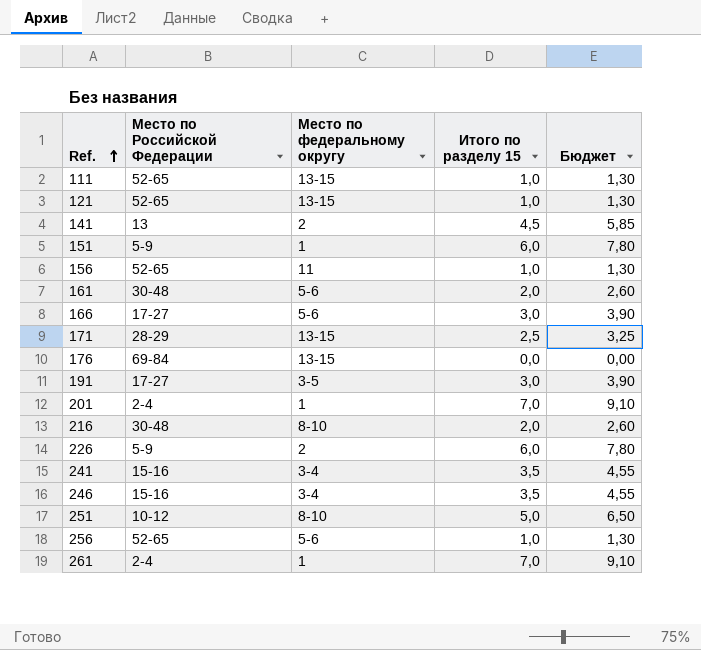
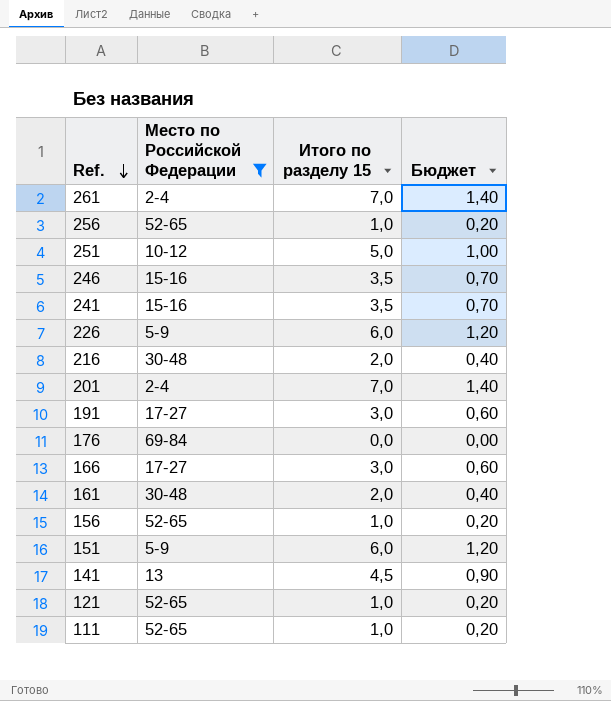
filter: none -> Место по Российской Федерации != 28-29
row order: Ref. ascending -> Ref. descending
column Место по федеральному округу | position: 3 -> none
column Бюджет | formula: [Итого по разделу 15] * 1,3 -> [Итого по разделу 15] * 0,2

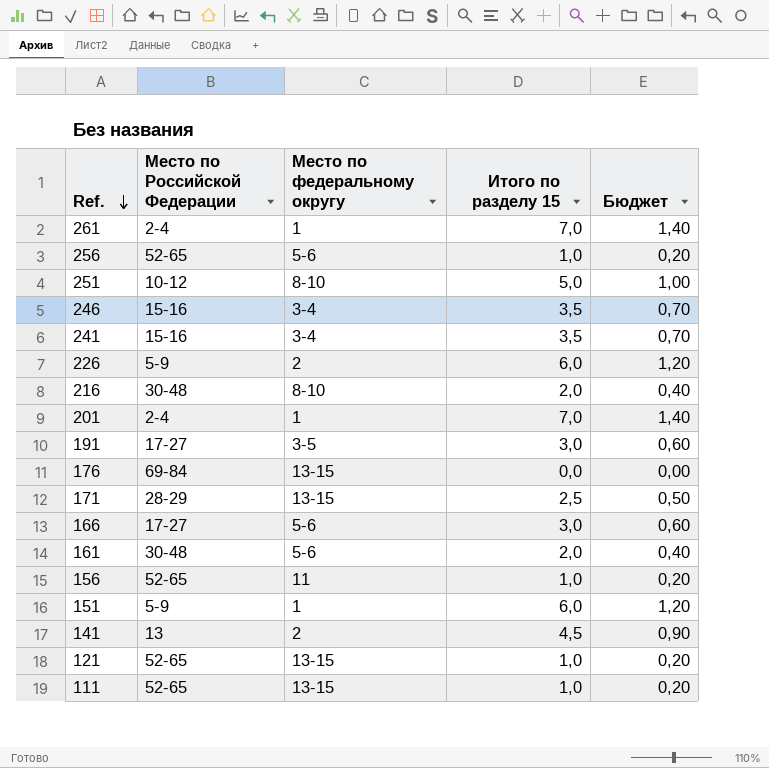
filter: Место по Российской Федерации != 28-29 -> none
column Место по федеральному округу | position: none -> 3

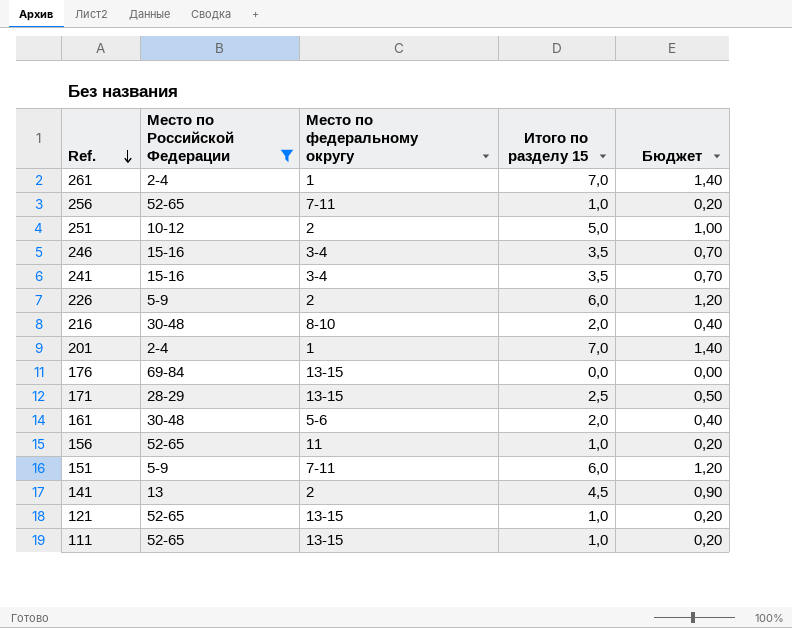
filter: none -> Место по Российской Федерации != 17-27
256 | Место по федеральному округу: 5-6 -> 7-11
251 | Место по федеральному округу: 8-10 -> 2
151 | Место по федеральному округу: 1 -> 7-11

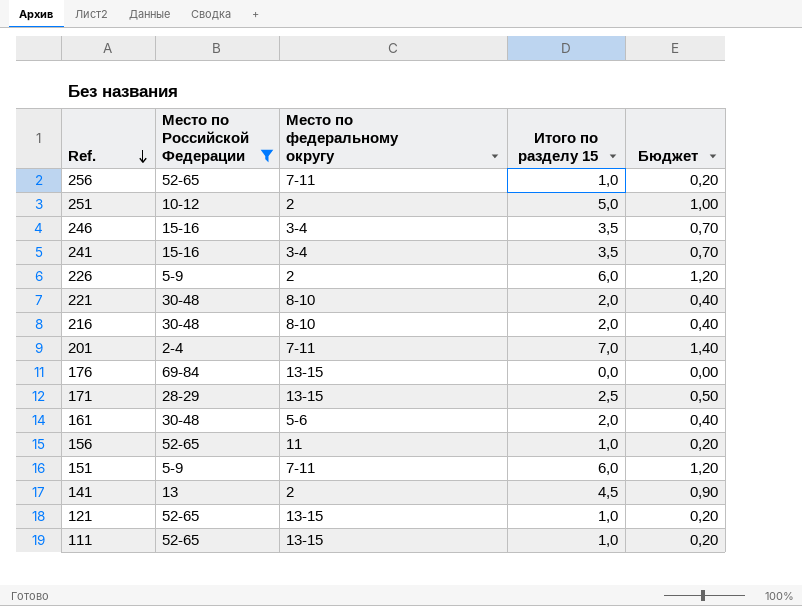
row 261: 2-4 | 1 | 7,0 | 1,40 -> none
row 221: none -> 30-48 | 8-10 | 2,0 | 0,40
201 | Место по федеральному округу: 1 -> 7-11

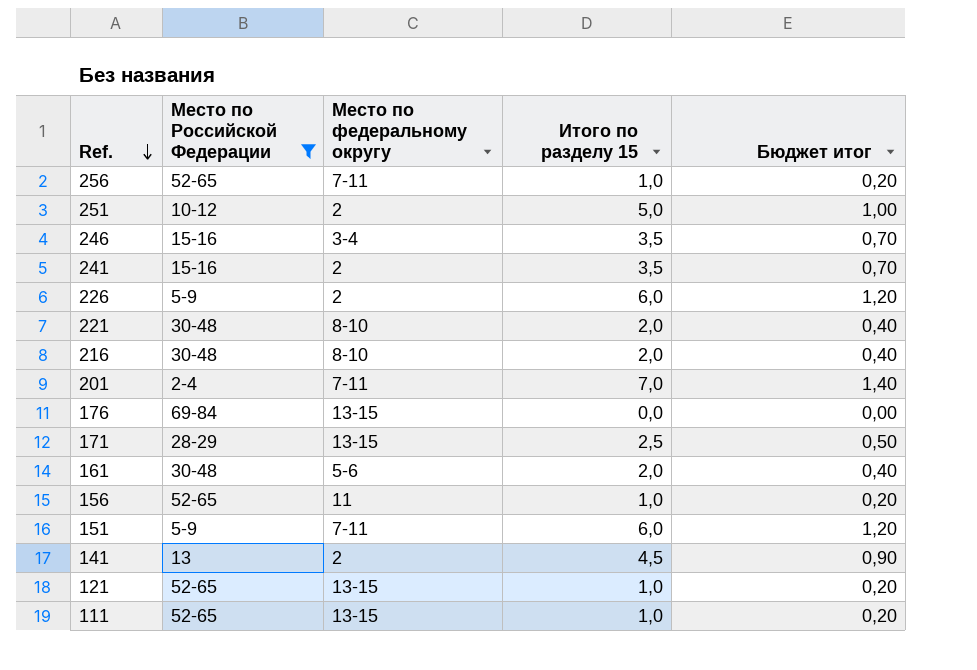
column name: Бюджет -> Бюджет итог
241 | Место по федеральному округу: 3-4 -> 2

